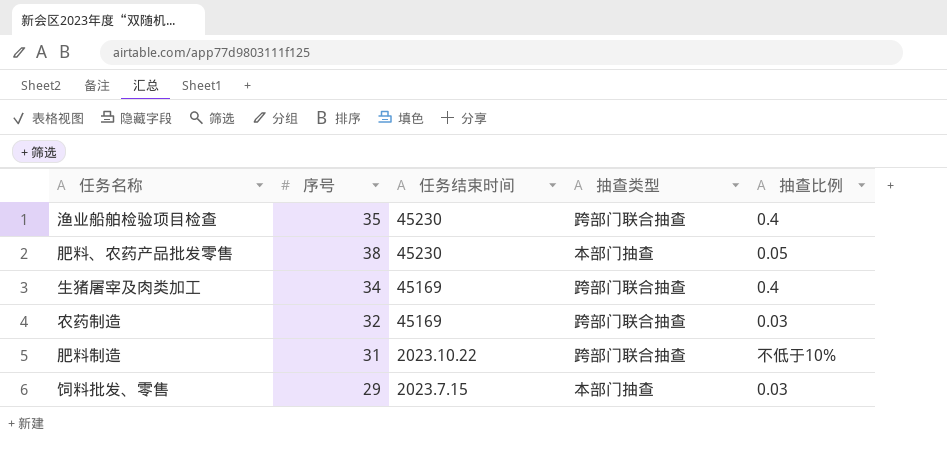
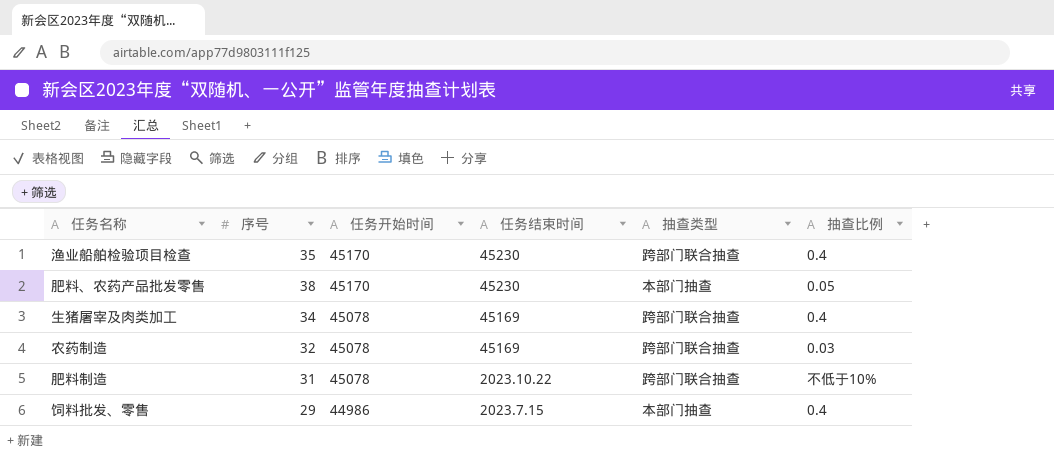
column 任务开始时间 | position: none -> 3
饲料批发、零售 | 抽查比例: 0.03 -> 0.4

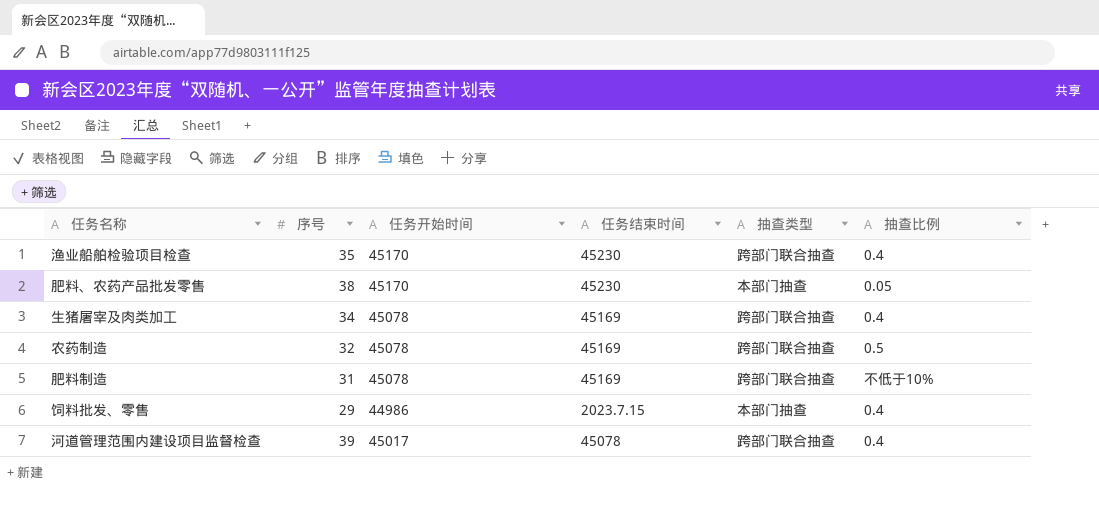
农药制造 | 抽查比例: 0.03 -> 0.5
肥料制造 | 任务结束时间: 2023.10.22 -> 45169
row 河道管理范围内建设项目监督检查: none -> 39 | 45017 | 45078 | 跨部门联合抽查 | 0.4

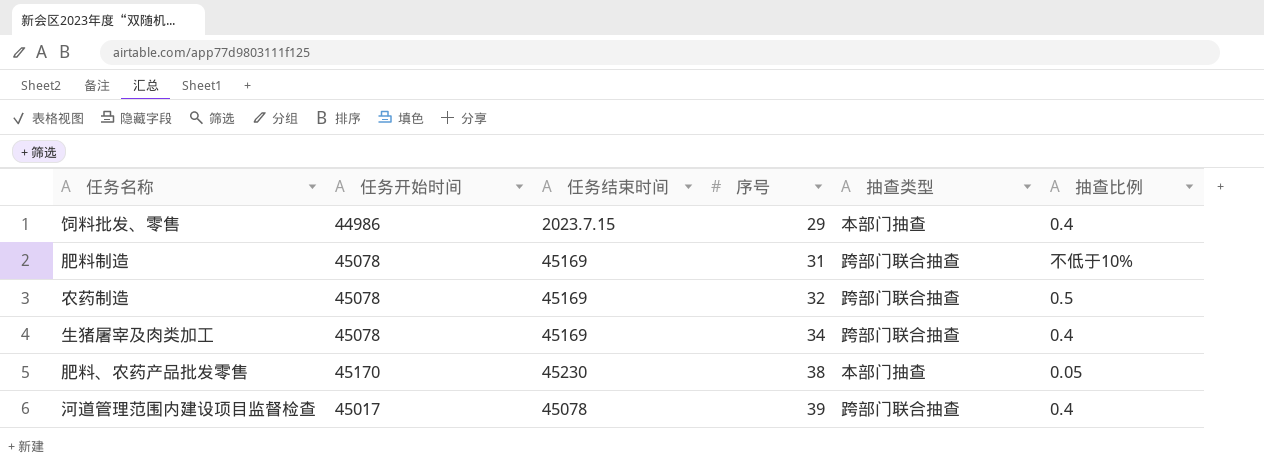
row order: none -> 序号 ascending
column 序号 | position: 2 -> 4
row 渔业船舶检验项目检查: 35 | 45170 | 45230 | 跨部门联合抽查 | 0.4 -> none

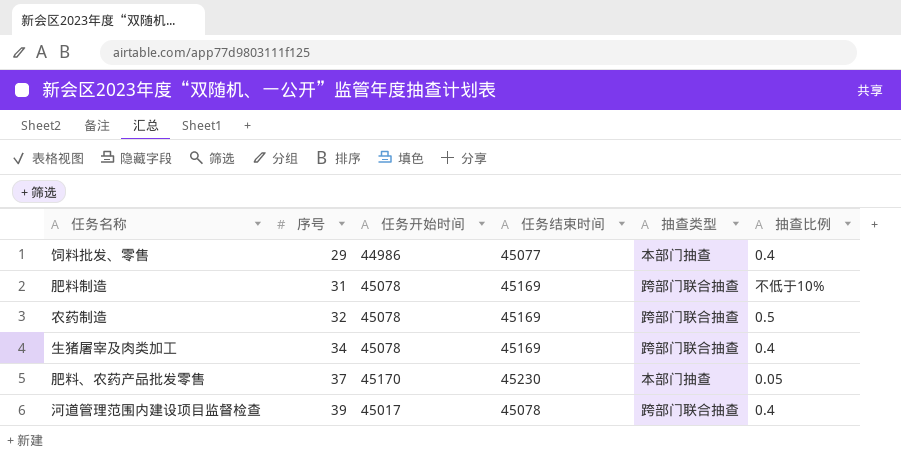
column 序号 | position: 4 -> 2
饲料批发、零售 | 任务结束时间: 2023.7.15 -> 45077
肥料、农药产品批发零售 | 序号: 38 -> 37

